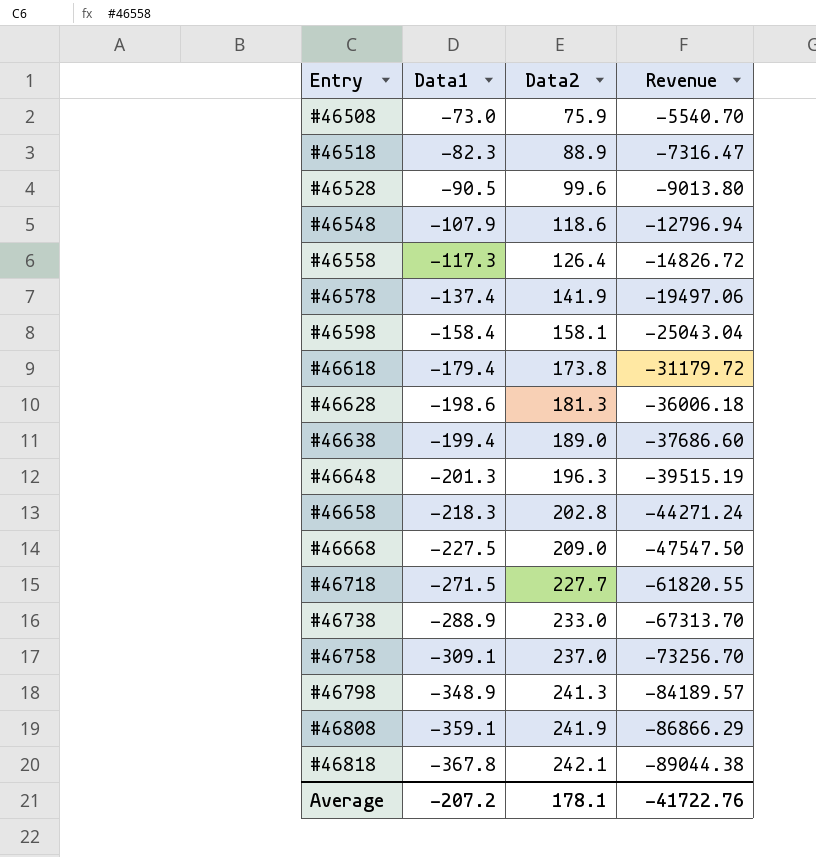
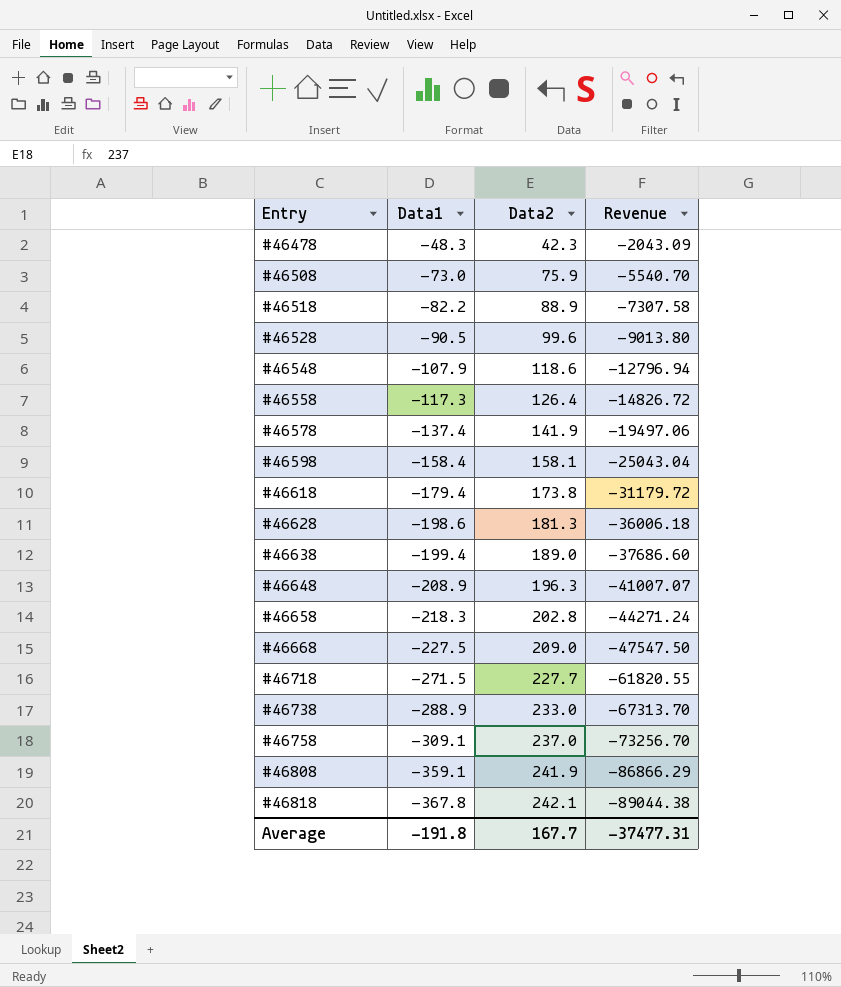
row #46798: -348.9 | 241.3 | -84189.57 -> none
row #46478: none -> -48.3 | 42.3 | -2043.09
#46518 | Data1: -82.3 -> -82.2
#46518 | Revenue: -7316.47 -> -7307.58
#46648 | Data1: -201.3 -> -208.9
#46648 | Revenue: -39515.19 -> -41007.07
Average | Data1: -207.2 -> -191.8
Average | Data2: 178.1 -> 167.7
Average | Revenue: -41722.76 -> -37477.31

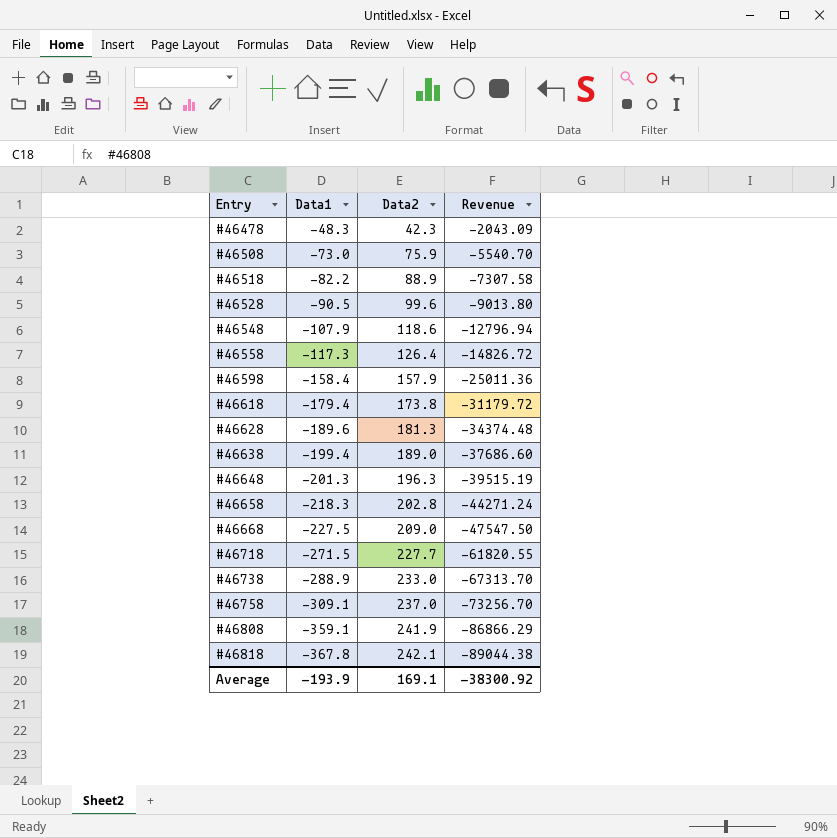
row #46578: -137.4 | 141.9 | -19497.06 -> none
#46598 | Data2: 158.1 -> 157.9
#46598 | Revenue: -25043.04 -> -25011.36
#46628 | Data1: -198.6 -> -189.6
#46628 | Revenue: -36006.18 -> -34374.48
#46648 | Data1: -208.9 -> -201.3
#46648 | Revenue: -41007.07 -> -39515.19
Average | Data1: -191.8 -> -193.9
Average | Data2: 167.7 -> 169.1
Average | Revenue: -37477.31 -> -38300.92

